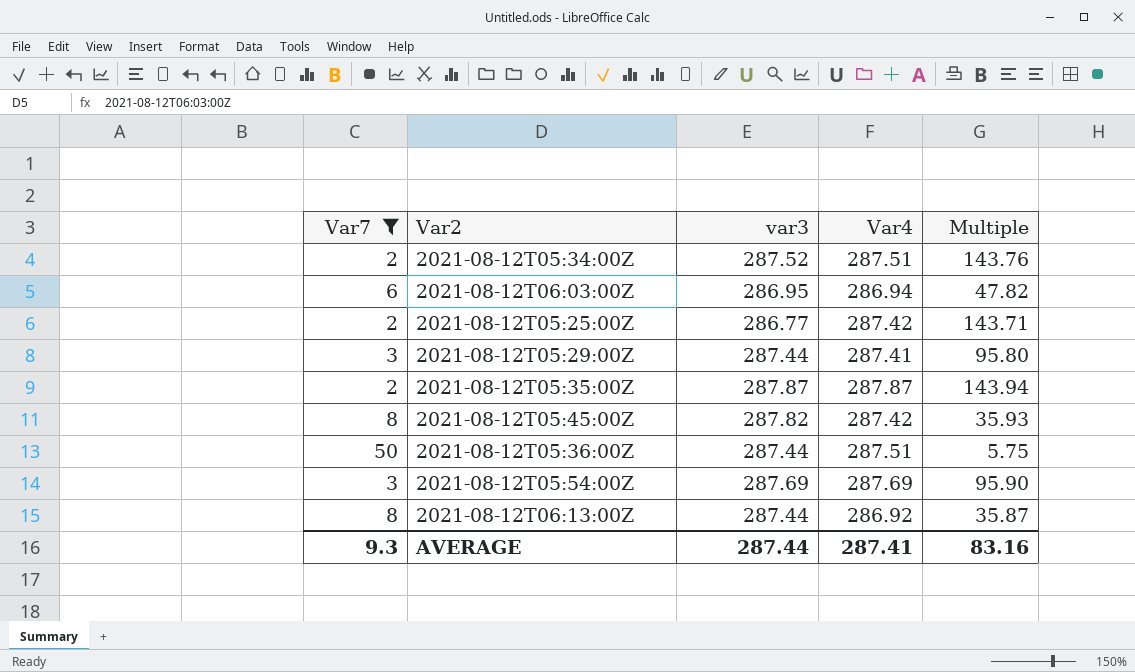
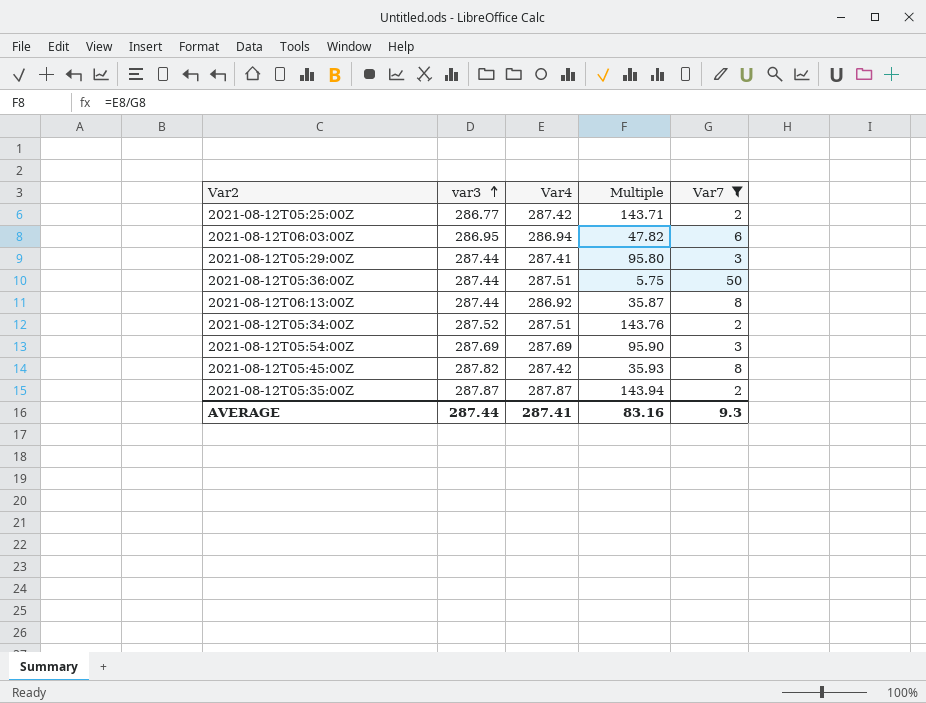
row order: none -> var3 ascending
column Var7 | position: 1 -> 5

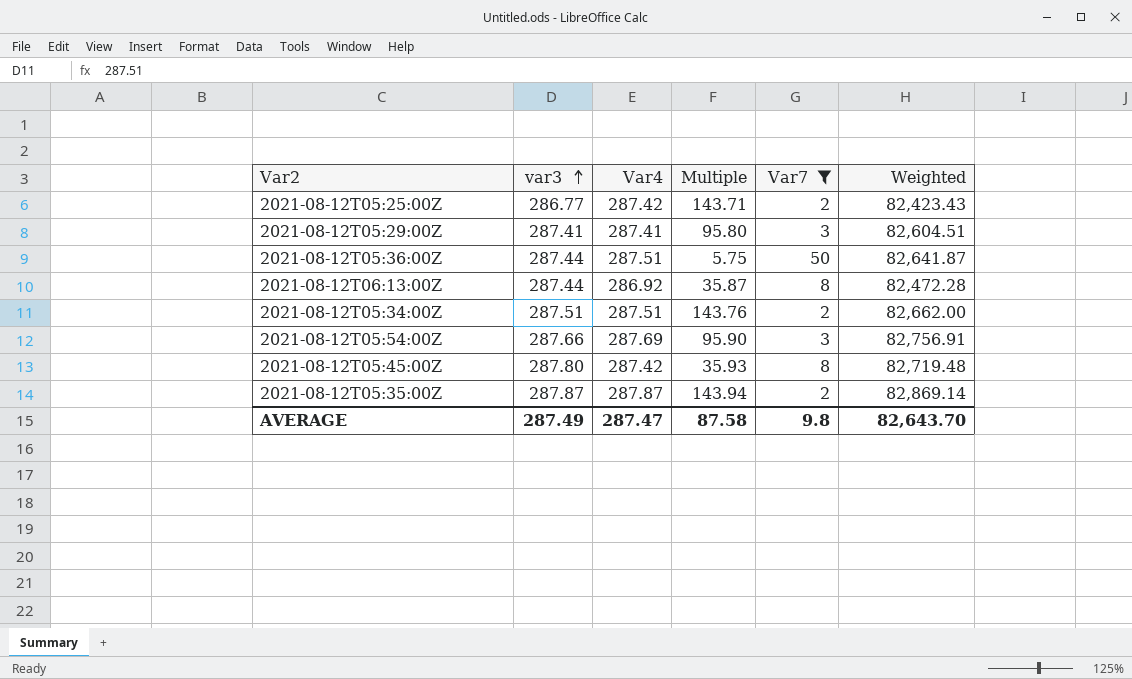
column Weighted | formula: none -> [var3] * [Var4]
row 2021-08-12T06:03:00Z: 286.95 | 286.94 | 47.82 | 6 -> none
2021-08-12T05:29:00Z | var3: 287.44 -> 287.41
2021-08-12T05:34:00Z | var3: 287.52 -> 287.51
2021-08-12T05:54:00Z | var3: 287.69 -> 287.66
2021-08-12T05:45:00Z | var3: 287.82 -> 287.80
AVERAGE | var3: 287.44 -> 287.49
AVERAGE | Var4: 287.41 -> 287.47
AVERAGE | Multiple: 83.16 -> 87.58
AVERAGE | Var7: 9.3 -> 9.8

